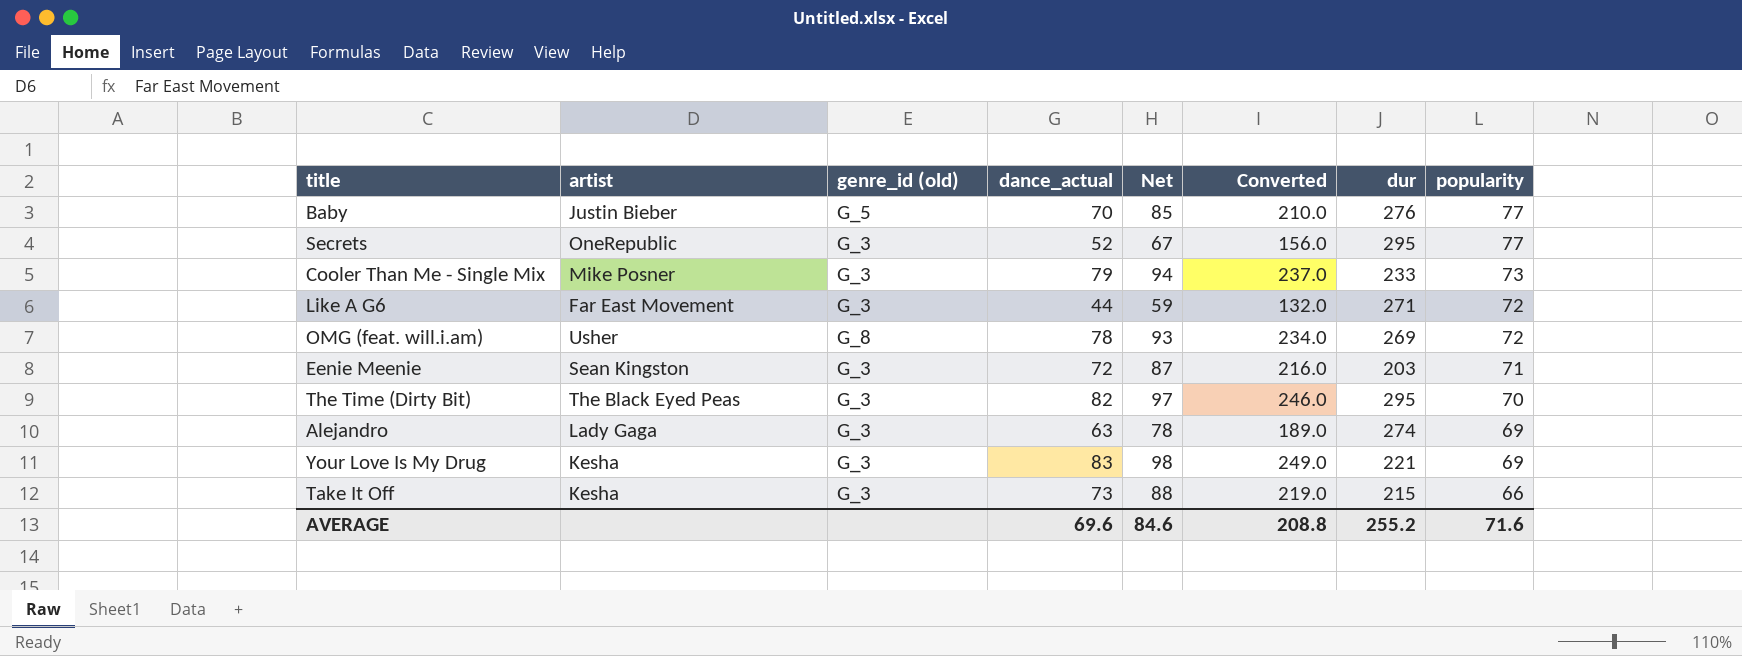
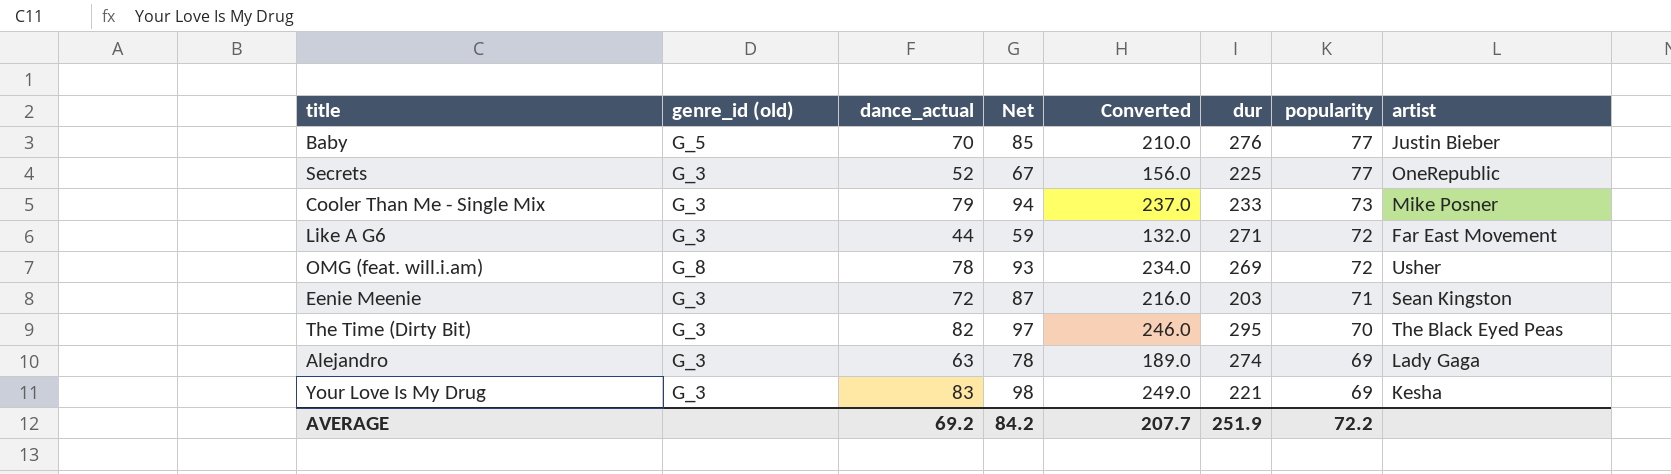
column artist | position: 2 -> 8
row Take It Off: Kesha | G_3 | 73 | 88 | 219.0 | 215 | 66 -> none
Secrets | dur: 295 -> 225
AVERAGE | dance_actual: 69.6 -> 69.2
AVERAGE | Net: 84.6 -> 84.2
AVERAGE | Converted: 208.8 -> 207.7
AVERAGE | dur: 255.2 -> 251.9
AVERAGE | popularity: 71.6 -> 72.2

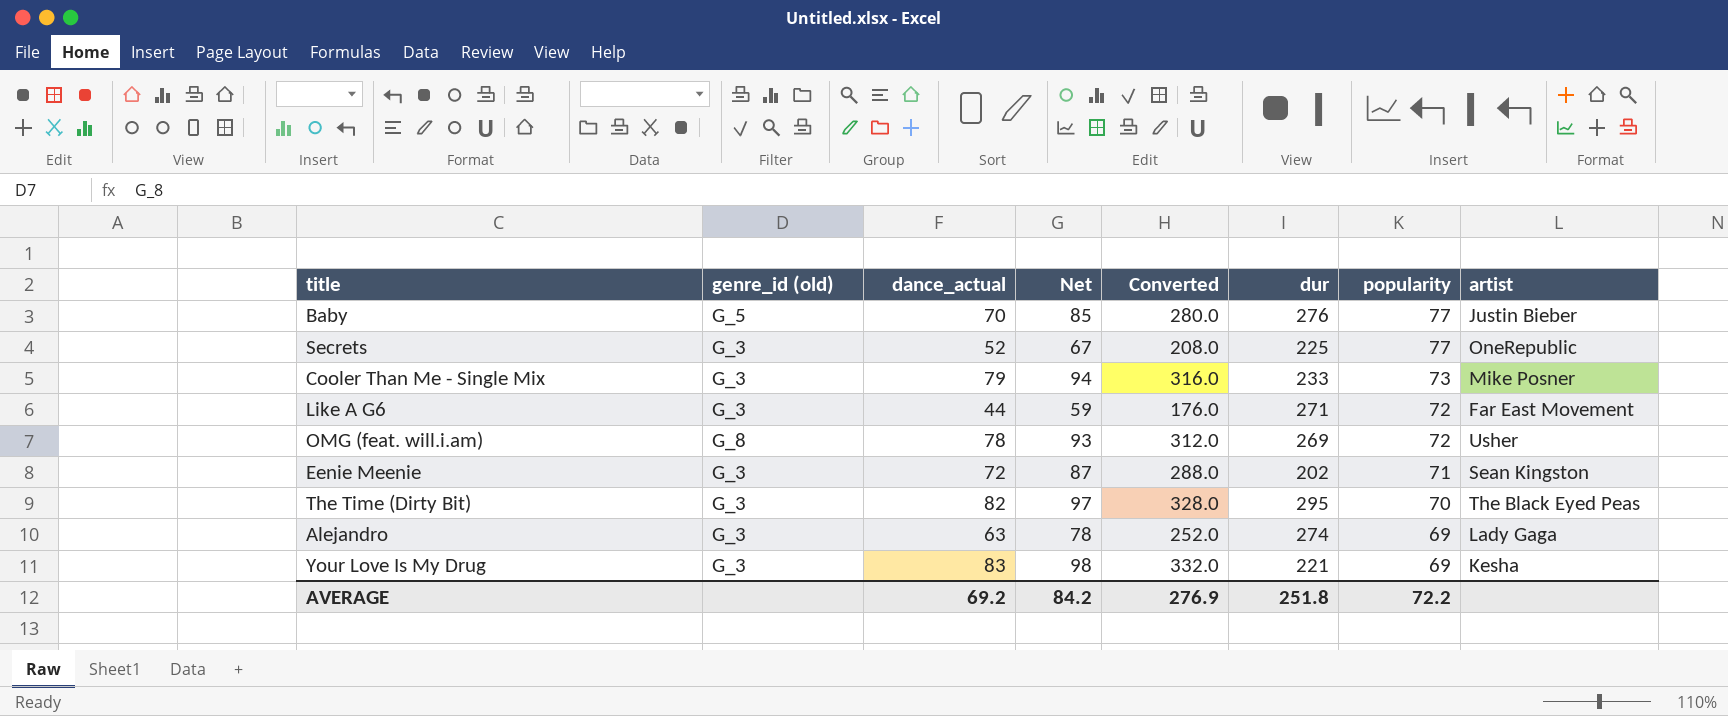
column Converted | formula: [dance_actual] * 3 -> [dance_actual] * 4
Eenie Meenie | dur: 203 -> 202
AVERAGE | Converted: 207.7 -> 276.9
AVERAGE | dur: 251.9 -> 251.8

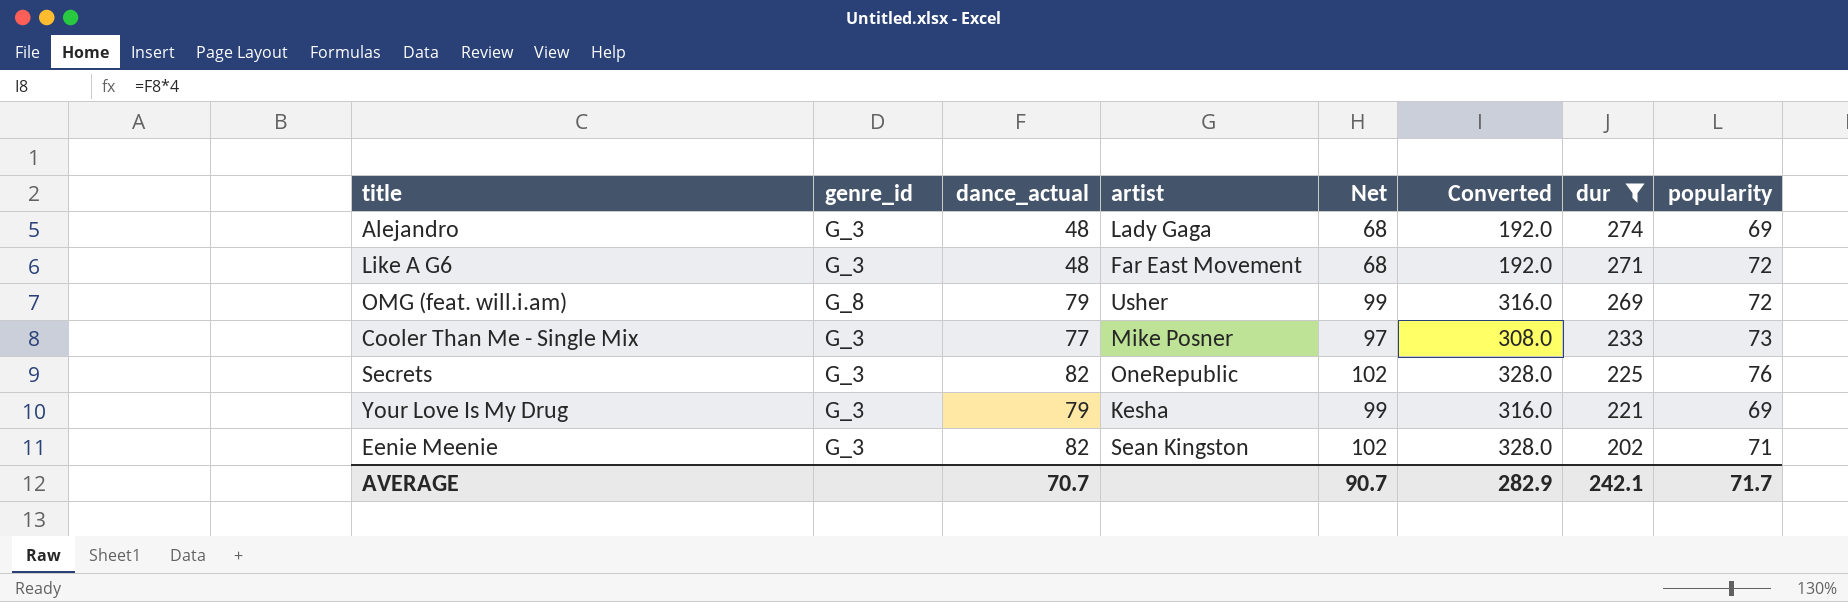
filter: none -> dur <= 274
row order: popularity descending -> dur descending
column name: genre_id (old) -> genre_id
column artist | position: 8 -> 4
column Net | formula: [dance_actual] + 15 -> [dance_actual] + 20
Alejandro | dance_actual: 63 -> 48
Alejandro | Converted: 252.0 -> 192.0
Like A G6 | dance_actual: 44 -> 48
Like A G6 | Converted: 176.0 -> 192.0
OMG (feat. will.i.am) | dance_actual: 78 -> 79
OMG (feat. will.i.am) | Converted: 312.0 -> 316.0
Cooler Than Me - Single Mix | dance_actual: 79 -> 77
Cooler Than Me - Single Mix | Converted: 316.0 -> 308.0
Secrets | dance_actual: 52 -> 82
Secrets | Converted: 208.0 -> 328.0
Secrets | popularity: 77 -> 76
Your Love Is My Drug | dance_actual: 83 -> 79
Your Love Is My Drug | Converted: 332.0 -> 316.0
Eenie Meenie | dance_actual: 72 -> 82
Eenie Meenie | Converted: 288.0 -> 328.0
AVERAGE | dance_actual: 69.2 -> 70.7
AVERAGE | Net: 84.2 -> 90.7
AVERAGE | Converted: 276.9 -> 282.9
AVERAGE | dur: 251.8 -> 242.1
AVERAGE | popularity: 72.2 -> 71.7

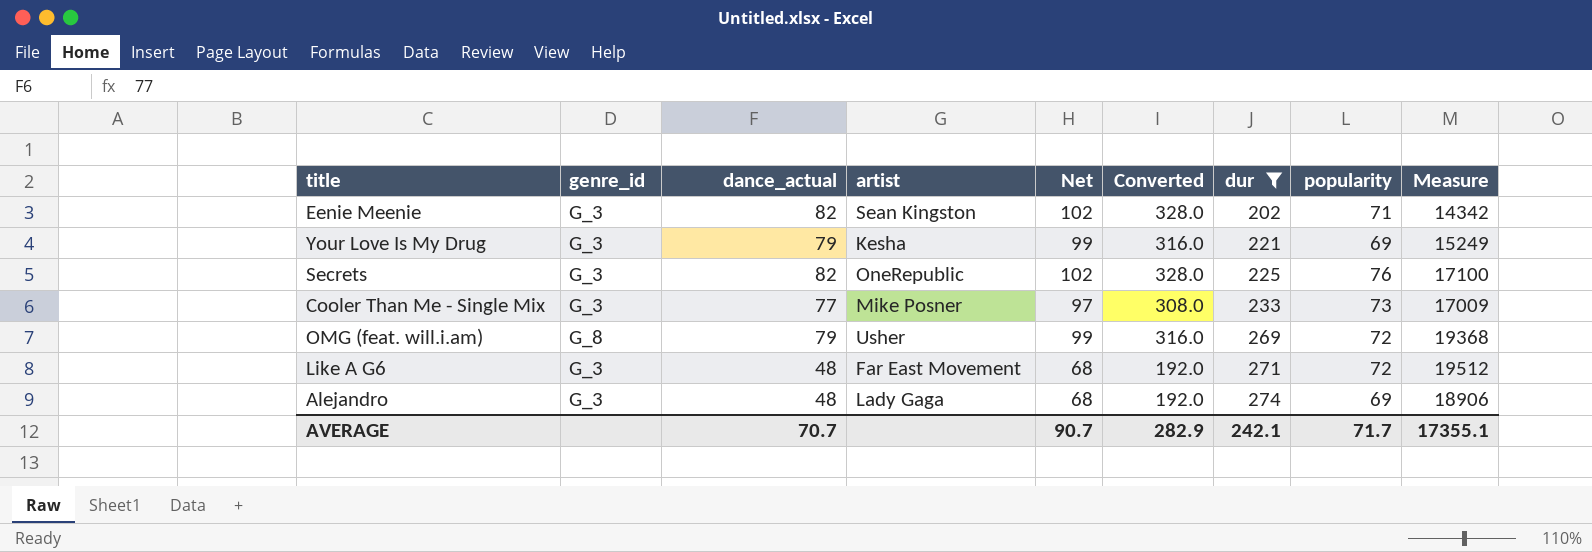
row order: dur descending -> dur ascending
column Measure | formula: none -> [dur] * [popularity]

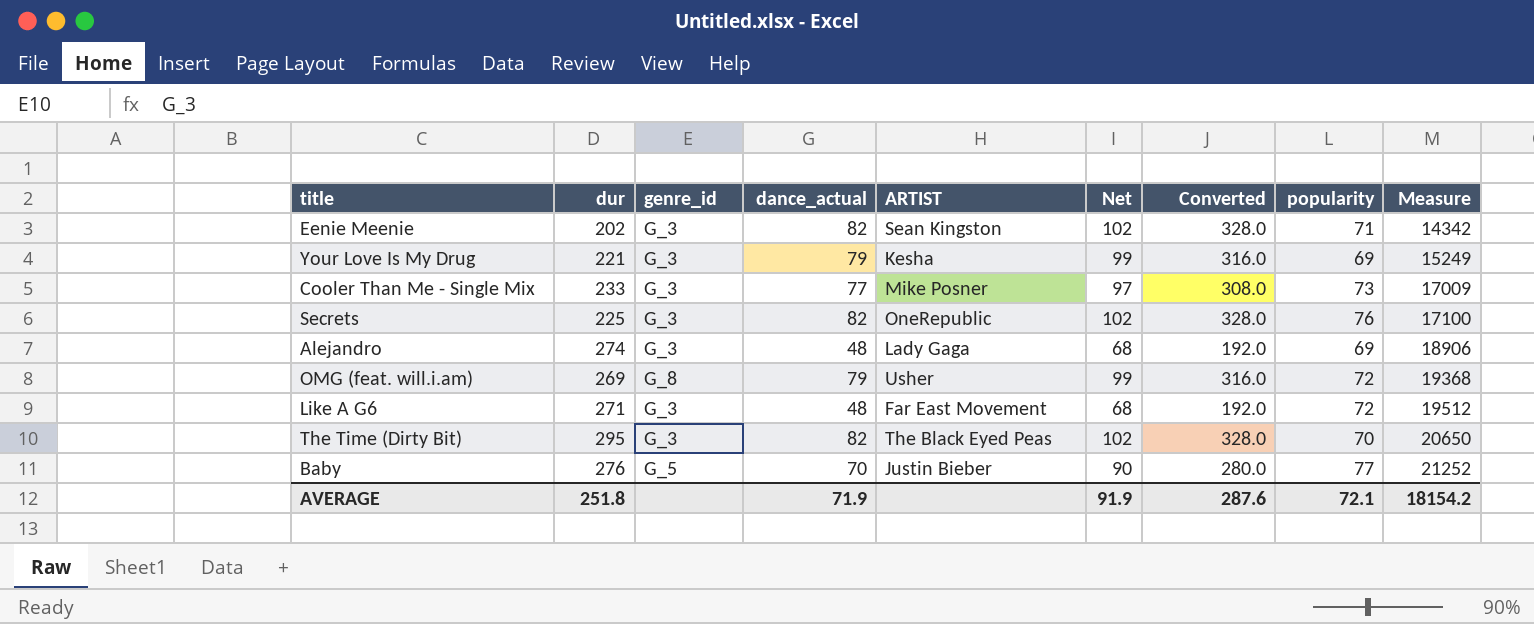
filter: dur <= 274 -> none
row order: dur ascending -> Measure ascending
column dur | position: 7 -> 2
column name: artist -> ARTIST
AVERAGE | dur: 242.1 -> 251.8
AVERAGE | dance_actual: 70.7 -> 71.9
AVERAGE | Net: 90.7 -> 91.9
AVERAGE | Converted: 282.9 -> 287.6
AVERAGE | popularity: 71.7 -> 72.1
AVERAGE | Measure: 17355.1 -> 18154.2

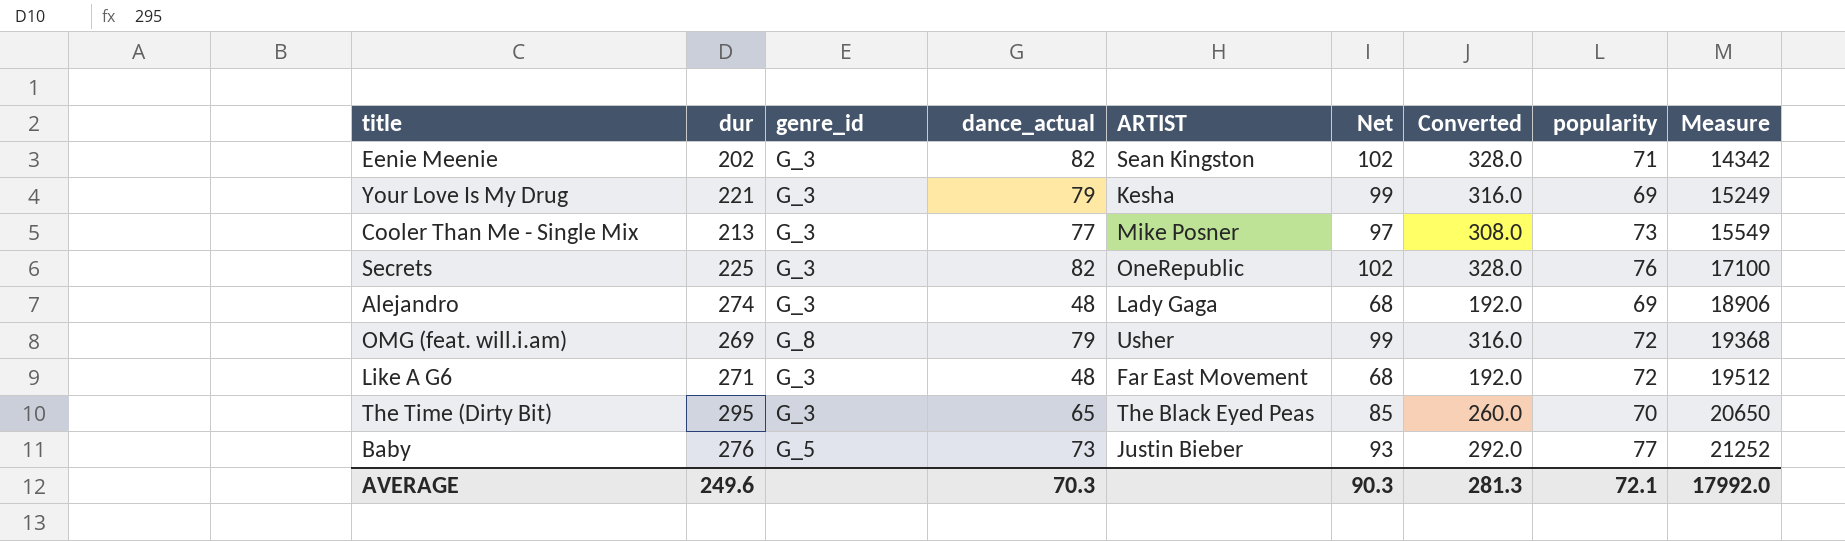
Cooler Than Me - Single Mix | dur: 233 -> 213
Cooler Than Me - Single Mix | Measure: 17009 -> 15549
The Time (Dirty Bit) | dance_actual: 82 -> 65
The Time (Dirty Bit) | Net: 102 -> 85
The Time (Dirty Bit) | Converted: 328.0 -> 260.0
Baby | dance_actual: 70 -> 73
Baby | Net: 90 -> 93
Baby | Converted: 280.0 -> 292.0
AVERAGE | dur: 251.8 -> 249.6
AVERAGE | dance_actual: 71.9 -> 70.3
AVERAGE | Net: 91.9 -> 90.3
AVERAGE | Converted: 287.6 -> 281.3
AVERAGE | Measure: 18154.2 -> 17992.0

